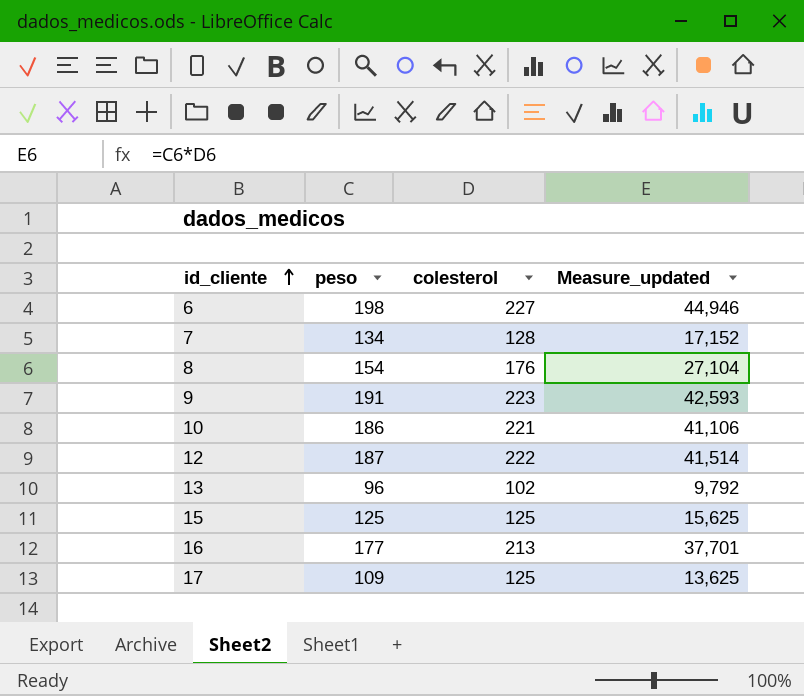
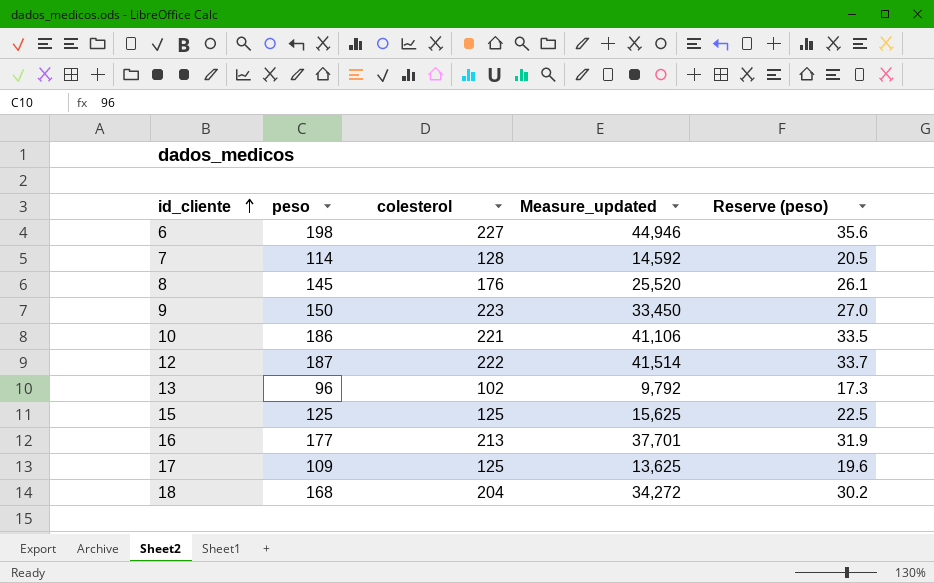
column Reserve (peso) | formula: none -> [peso] * 0.18
7 | peso: 134 -> 114
7 | Measure_updated: 17,152 -> 14,592
8 | peso: 154 -> 145
8 | Measure_updated: 27,104 -> 25,520
9 | peso: 191 -> 150
9 | Measure_updated: 42,593 -> 33,450
row 18: none -> 168 | 204 | 34,272 | 30.2

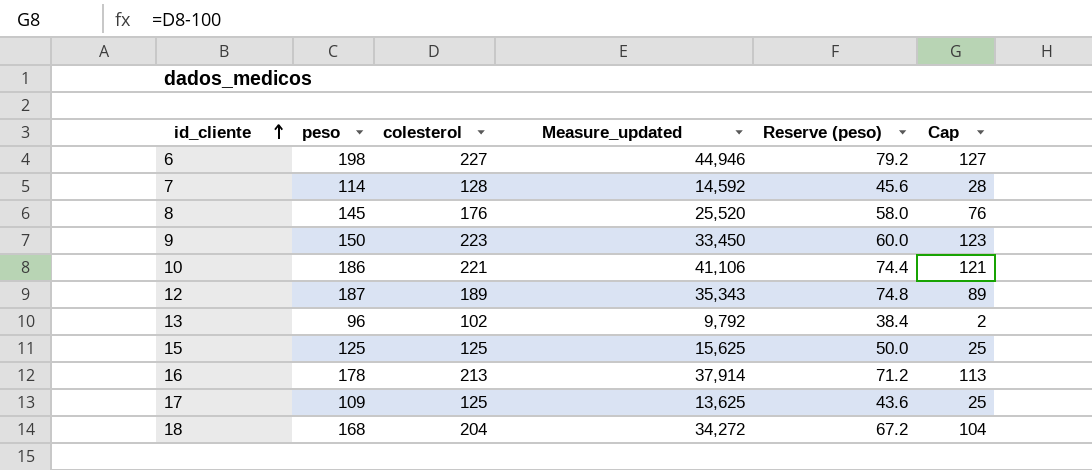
column Reserve (peso) | formula: [peso] * 0.18 -> [peso] * 0.4
column Cap | formula: none -> [colesterol] - 100
12 | colesterol: 222 -> 189
12 | Measure_updated: 41,514 -> 35,343
16 | peso: 177 -> 178
16 | Measure_updated: 37,701 -> 37,914

